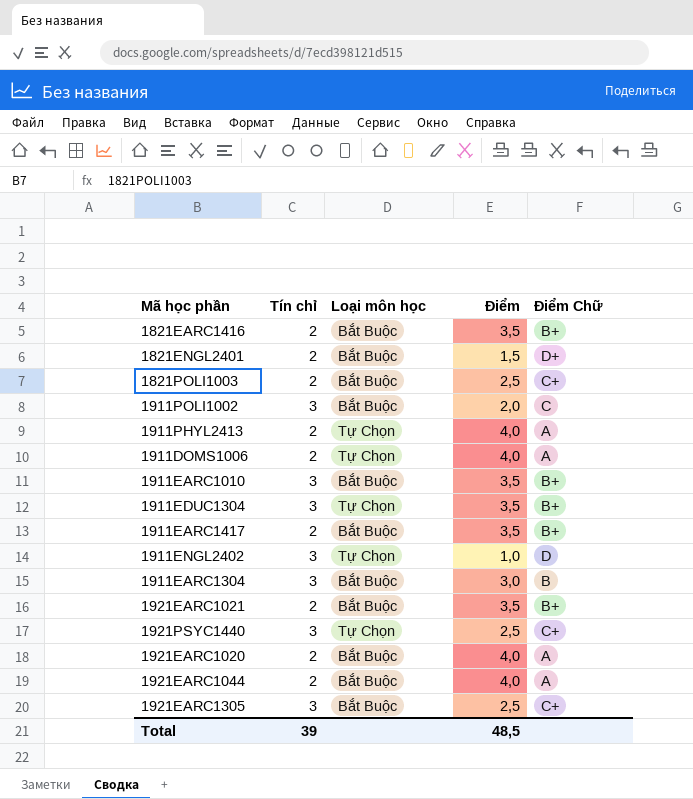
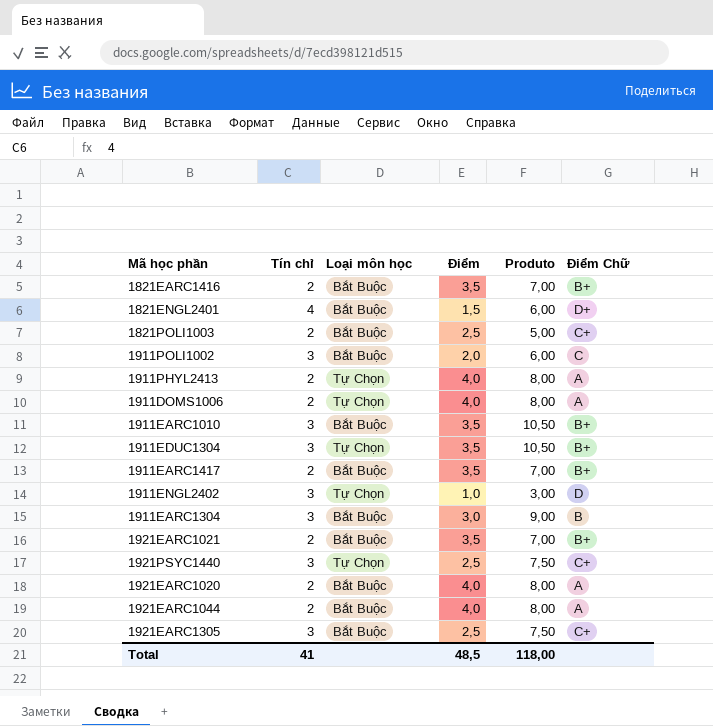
column Produto | formula: none -> [Tín chỉ] * [Điểm]
1821ENGL2401 | Tín chỉ: 2 -> 4
Total | Tín chỉ: 39 -> 41

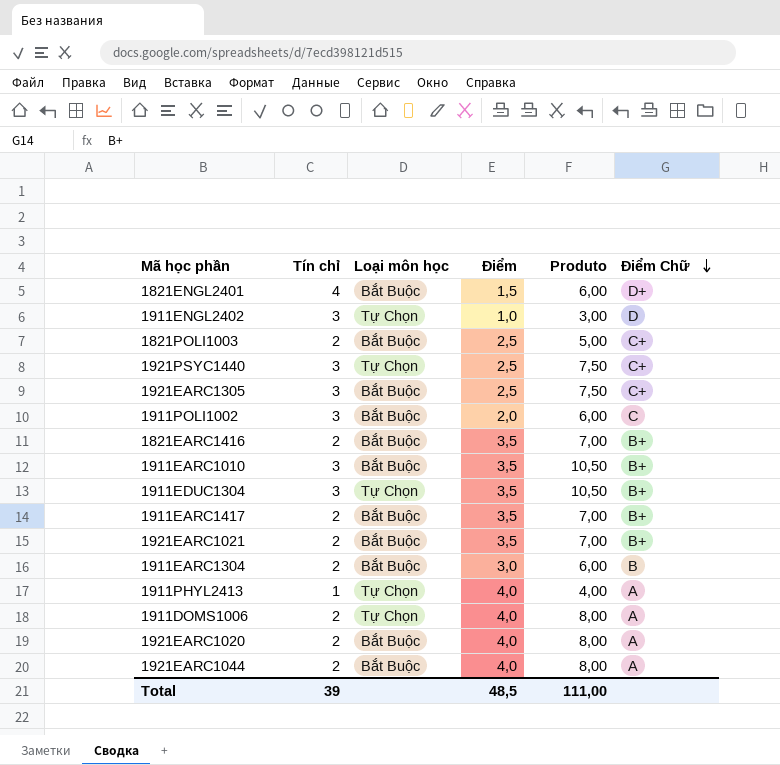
row order: none -> Điểm Chữ descending
1911EARC1304 | Tín chỉ: 3 -> 2
1911EARC1304 | Produto: 9,00 -> 6,00
1911PHYL2413 | Tín chỉ: 2 -> 1
1911PHYL2413 | Produto: 8,00 -> 4,00
Total | Tín chỉ: 41 -> 39
Total | Produto: 118,00 -> 111,00

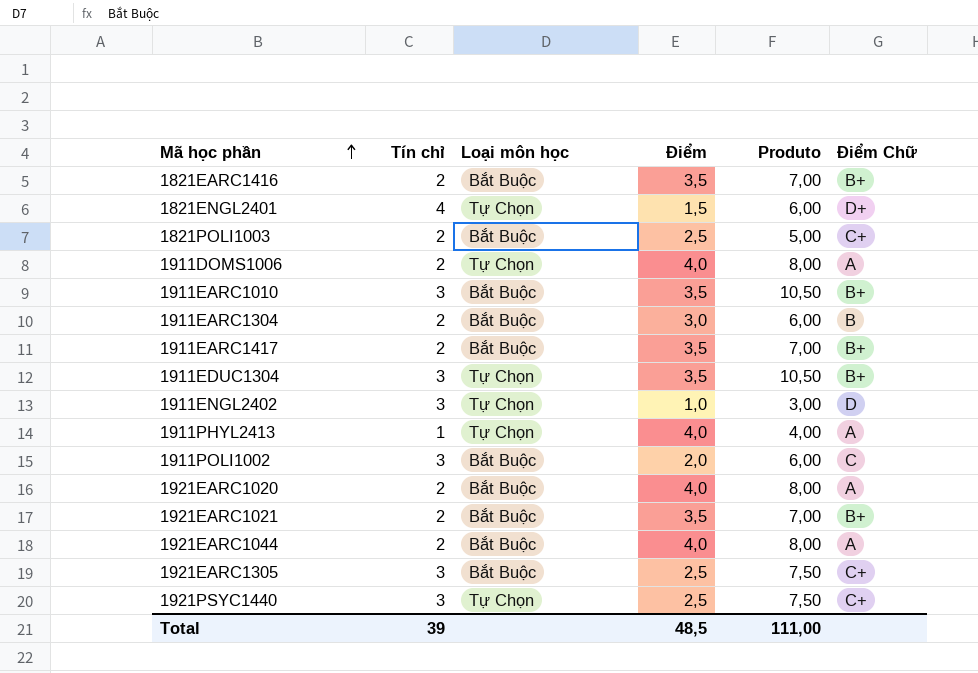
row order: Điểm Chữ descending -> Mã học phần ascending
1821ENGL2401 | Loại môn học: Bắt Buộc -> Tự Chọn

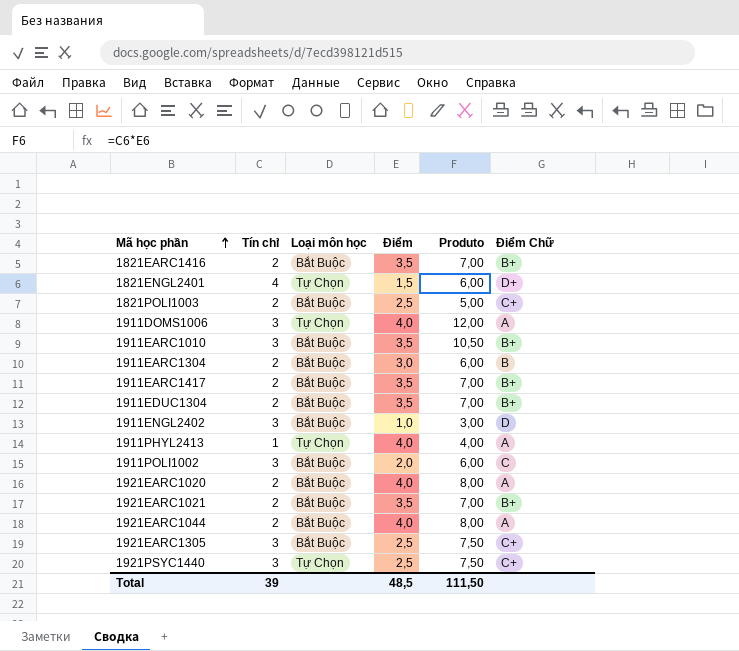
1911DOMS1006 | Tín chỉ: 2 -> 3
1911DOMS1006 | Produto: 8,00 -> 12,00
1911EDUC1304 | Tín chỉ: 3 -> 2
1911EDUC1304 | Loại môn học: Tự Chọn -> Bắt Buộc
1911EDUC1304 | Produto: 10,50 -> 7,00
1911ENGL2402 | Loại môn học: Tự Chọn -> Bắt Buộc
Total | Produto: 111,00 -> 111,50

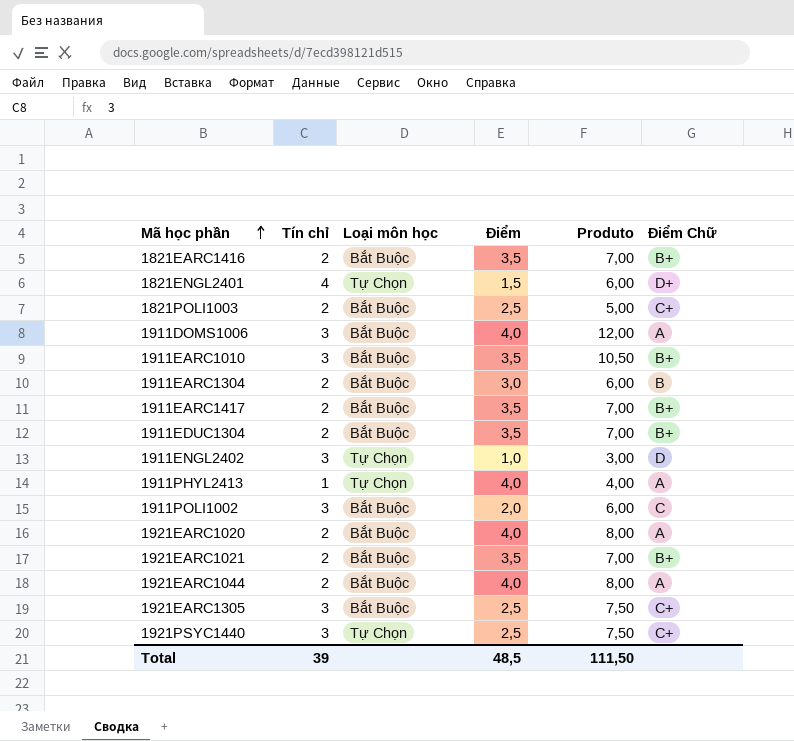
1911DOMS1006 | Loại môn học: Tự Chọn -> Bắt Buộc
1911ENGL2402 | Loại môn học: Bắt Buộc -> Tự Chọn

